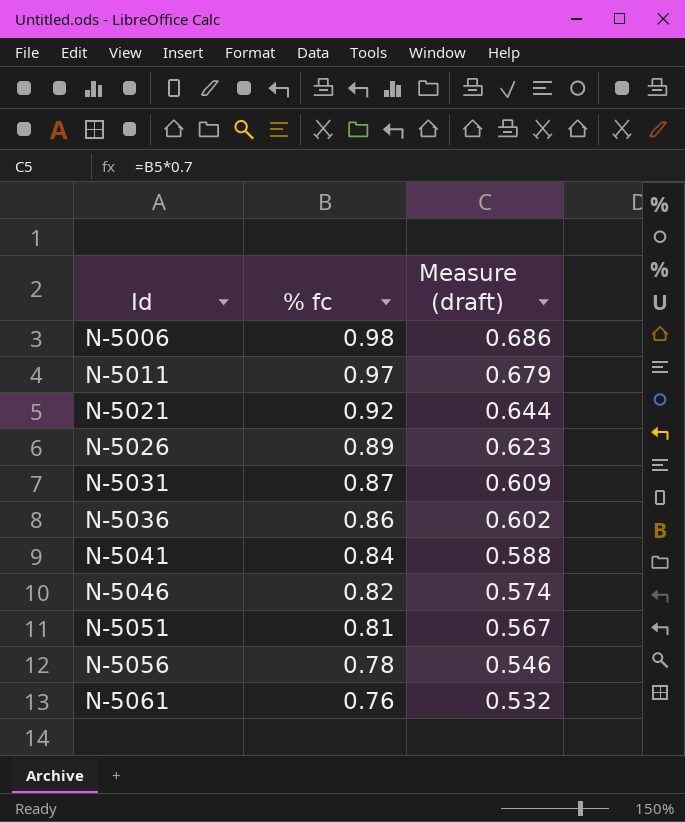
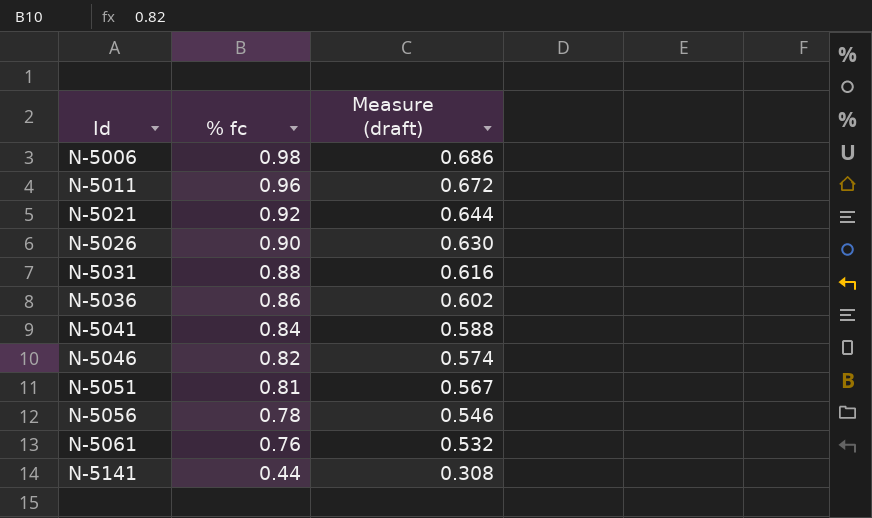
N-5011 | % fc: 0.97 -> 0.96
N-5011 | Measure (draft): 0.679 -> 0.672
N-5026 | % fc: 0.89 -> 0.90
N-5026 | Measure (draft): 0.623 -> 0.630
N-5031 | % fc: 0.87 -> 0.88
N-5031 | Measure (draft): 0.609 -> 0.616
row N-5141: none -> 0.44 | 0.308

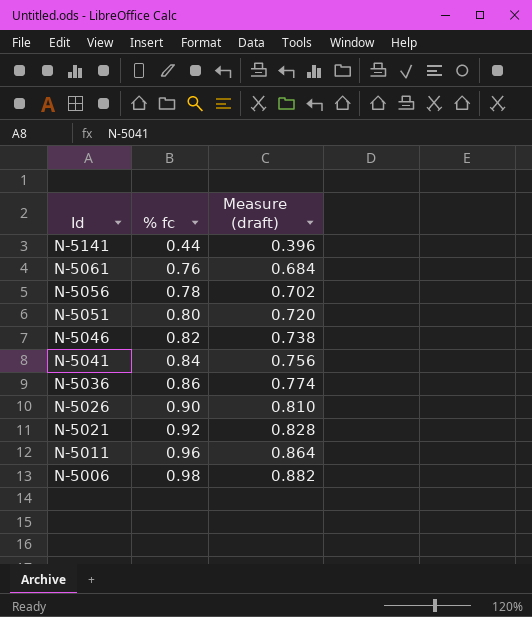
row order: Id ascending -> Id descending
column Measure (draft) | formula: [% fc] * 0.7 -> [% fc] * 0.9
row N-5031: 0.88 | 0.616 -> none
N-5051 | % fc: 0.81 -> 0.80

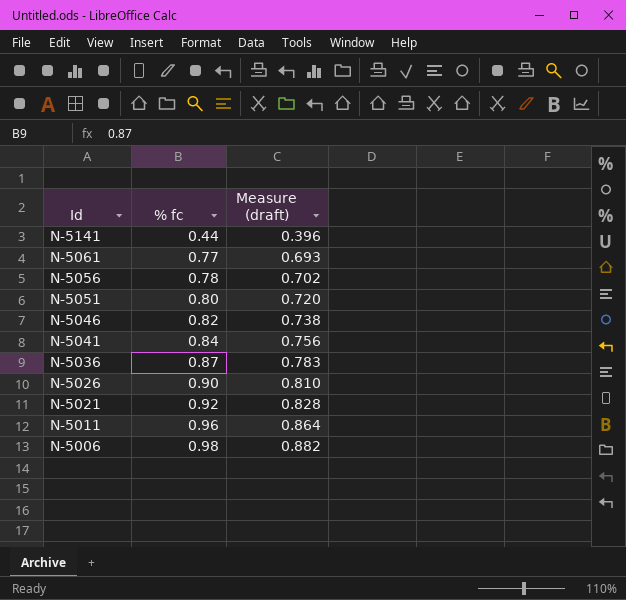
N-5061 | % fc: 0.76 -> 0.77
N-5061 | Measure (draft): 0.684 -> 0.693
N-5036 | % fc: 0.86 -> 0.87
N-5036 | Measure (draft): 0.774 -> 0.783

